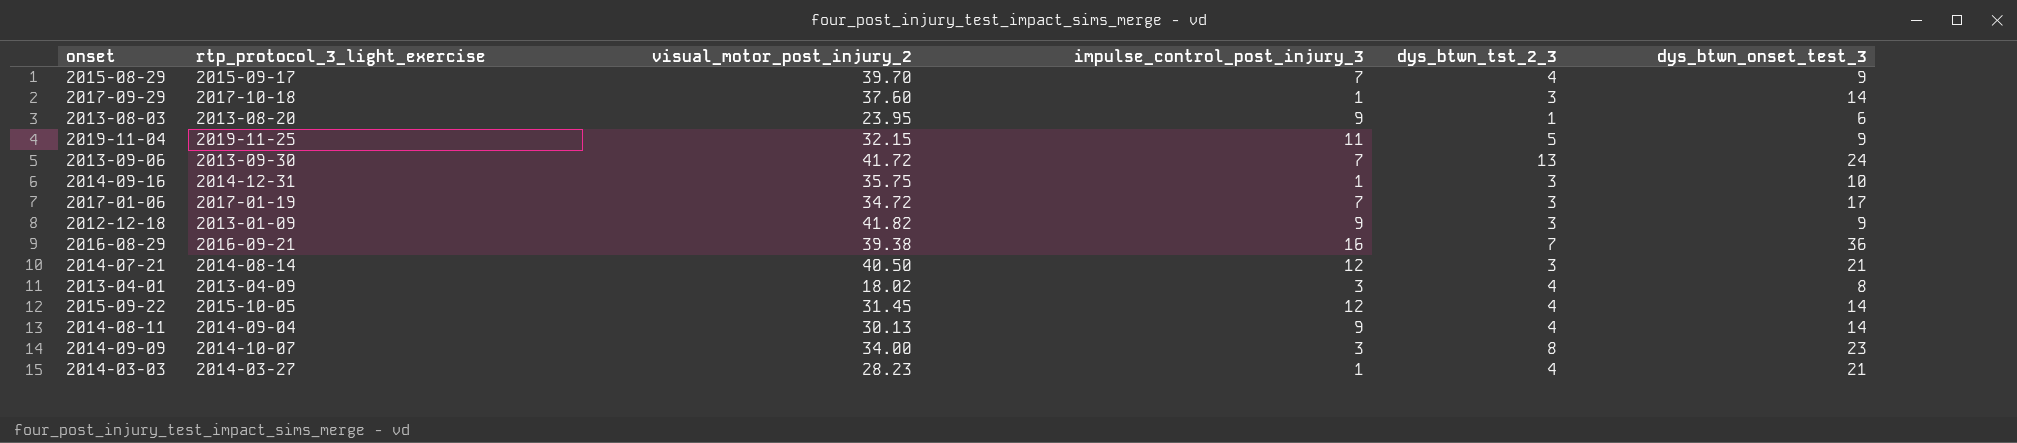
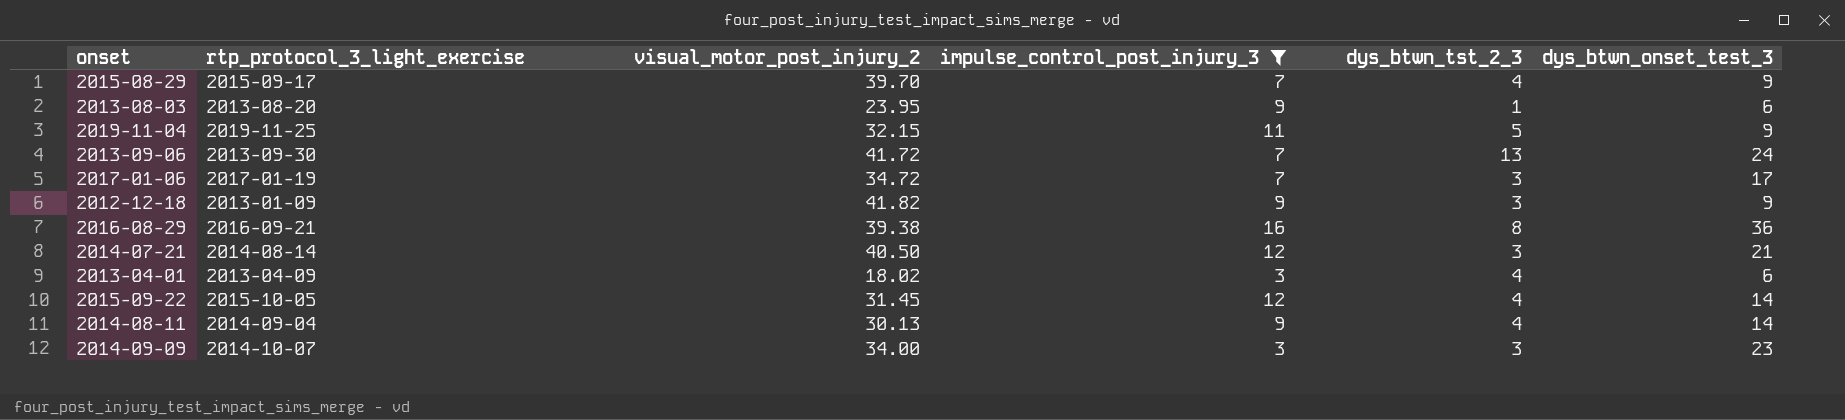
filter: none -> impulse_control_post_injury_3 != 1
2016-08-29 | dys_btwn_tst_2_3: 7 -> 8
2013-04-01 | dys_btwn_onset_test_3: 8 -> 6
2014-09-09 | dys_btwn_tst_2_3: 8 -> 3

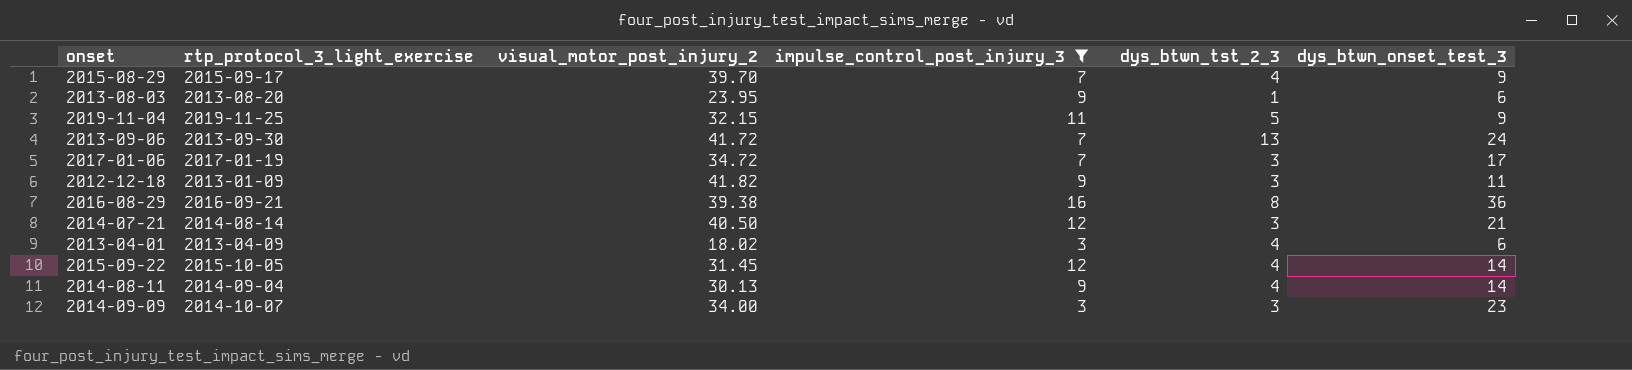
2012-12-18 | dys_btwn_onset_test_3: 9 -> 11

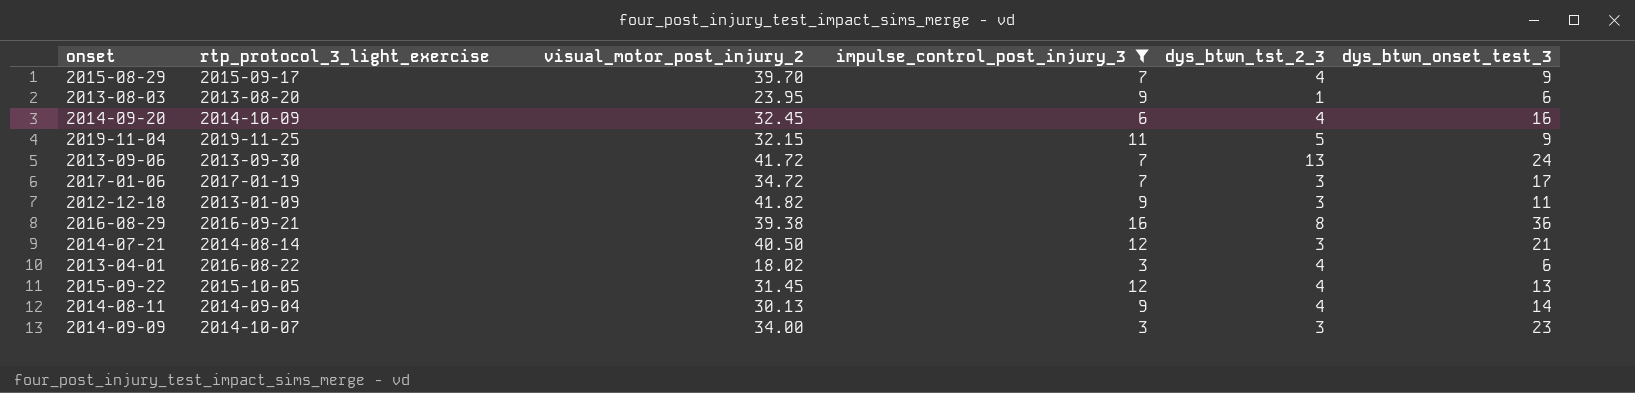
row 2014-09-20: none -> 2014-10-09 | 32.45 | 6 | 4 | 16
2013-04-01 | rtp_protocol_3_light_exercise: 2013-04-09 -> 2016-08-22
2015-09-22 | dys_btwn_onset_test_3: 14 -> 13

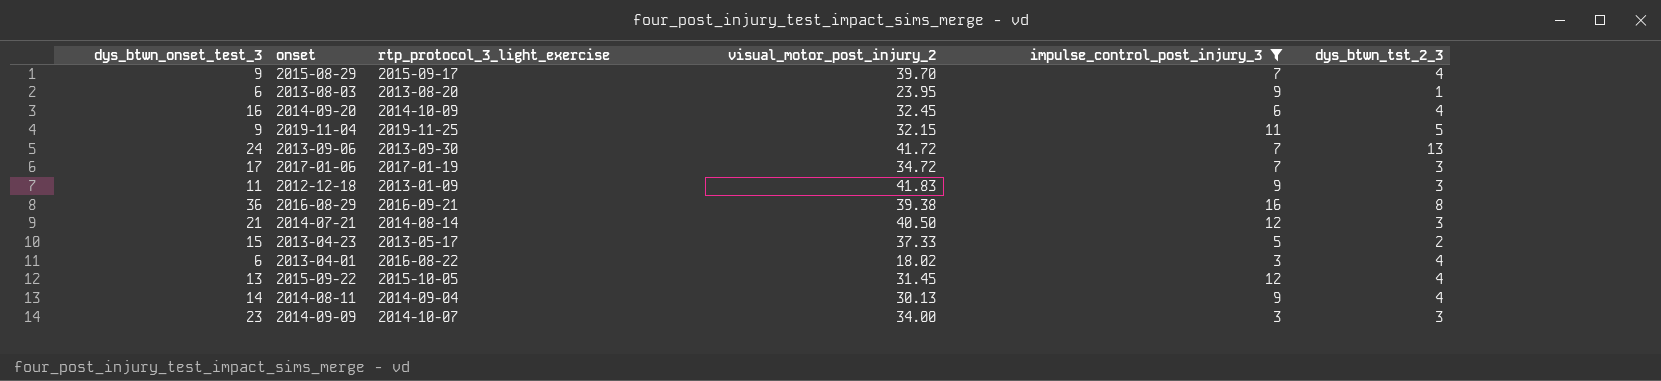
column dys_btwn_onset_test_3 | position: 6 -> 1
2012-12-18 | visual_motor_post_injury_2: 41.82 -> 41.83
row 2013-04-23: none -> 15 | 2013-05-17 | 37.33 | 5 | 2

